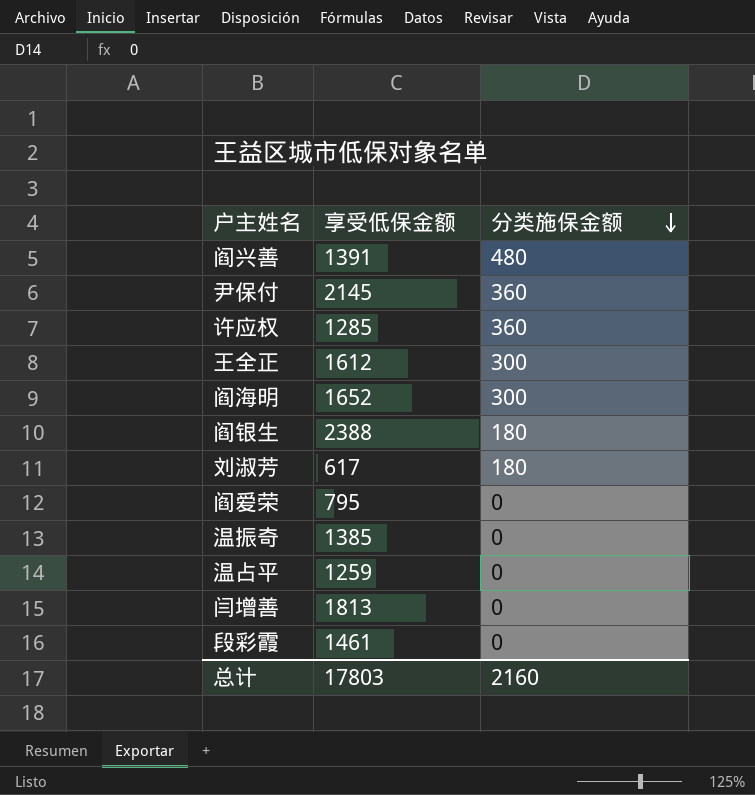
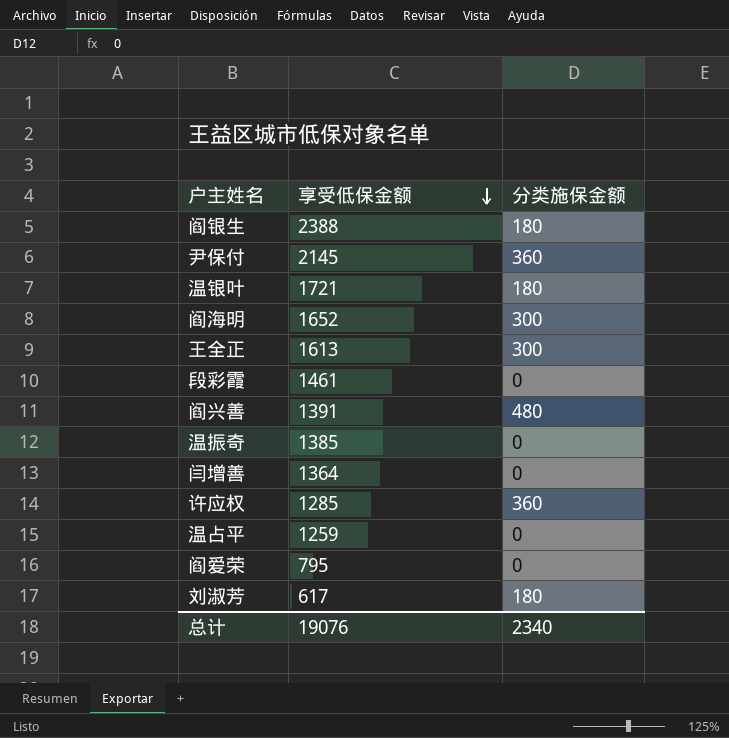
row order: 分类施保金额 descending -> 享受低保金额 descending
row 温银叶: none -> 1721 | 180
王全正 | 享受低保金额: 1612 -> 1613
闫增善 | 享受低保金额: 1813 -> 1364
总计 | 享受低保金额: 17803 -> 19076
总计 | 分类施保金额: 2160 -> 2340

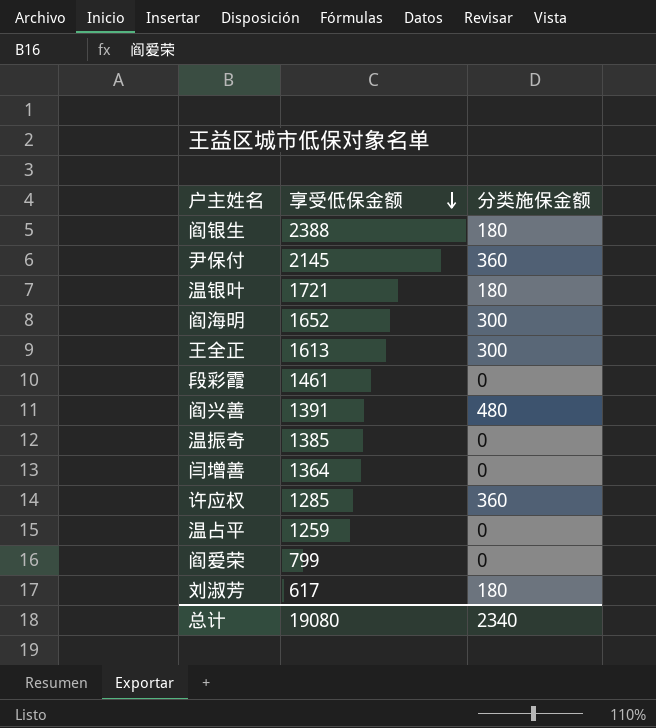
阎爱荣 | 享受低保金额: 795 -> 799
总计 | 享受低保金额: 19076 -> 19080

